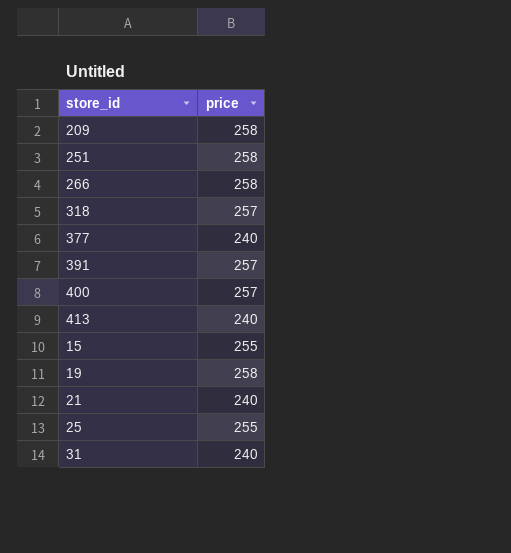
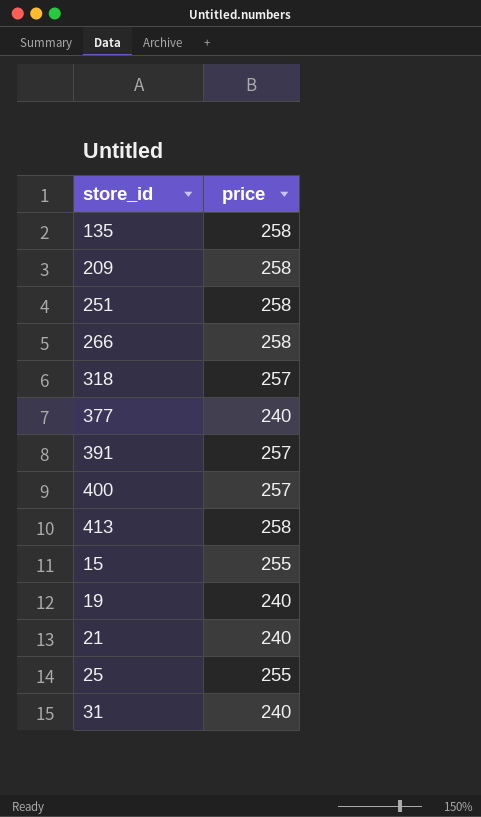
row 135: none -> 258
413 | price: 240 -> 258
19 | price: 258 -> 240

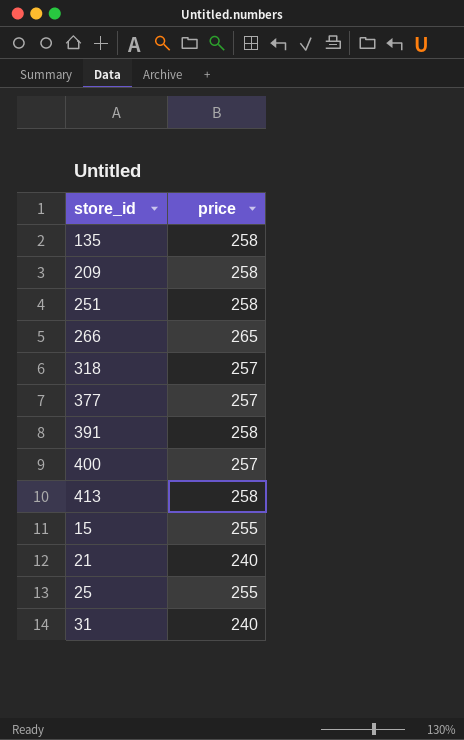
row 19: 240 -> none
266 | price: 258 -> 265
377 | price: 240 -> 257
391 | price: 257 -> 258

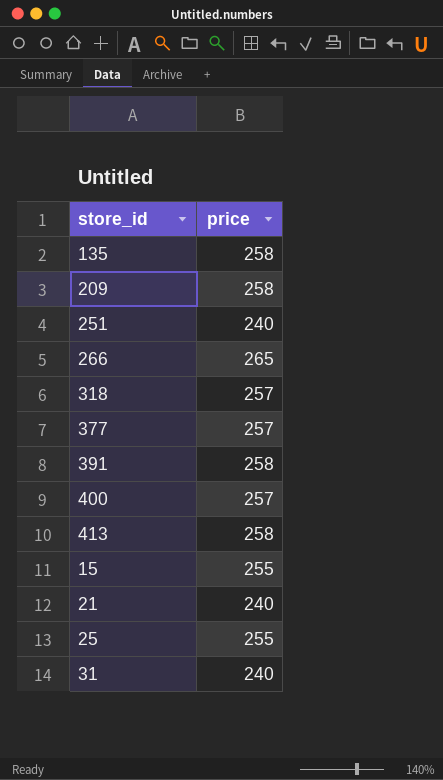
251 | price: 258 -> 240

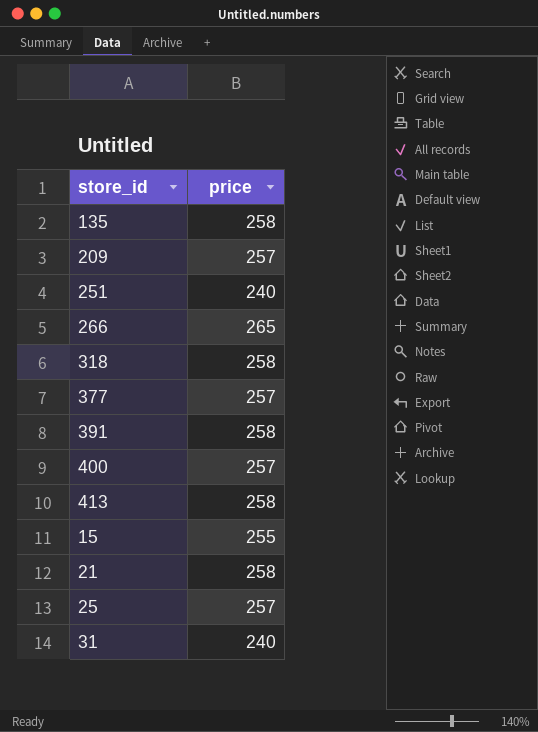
209 | price: 258 -> 257
318 | price: 257 -> 258
21 | price: 240 -> 258
25 | price: 255 -> 257

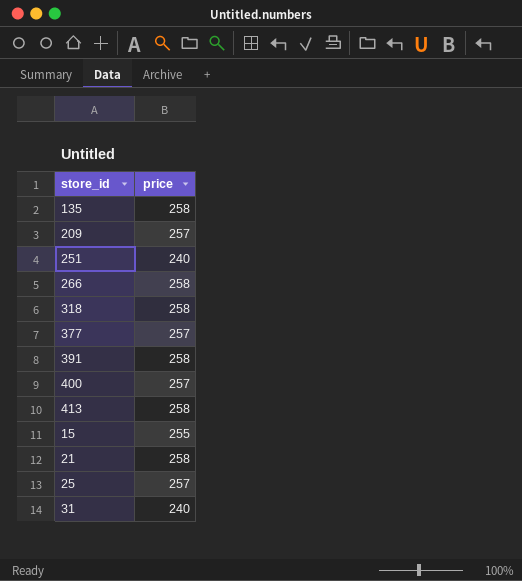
266 | price: 265 -> 258

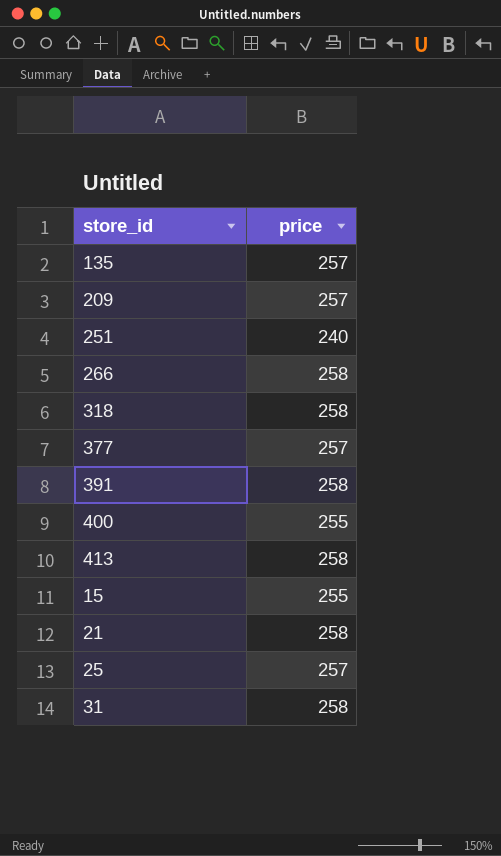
135 | price: 258 -> 257
400 | price: 257 -> 255
31 | price: 240 -> 258

